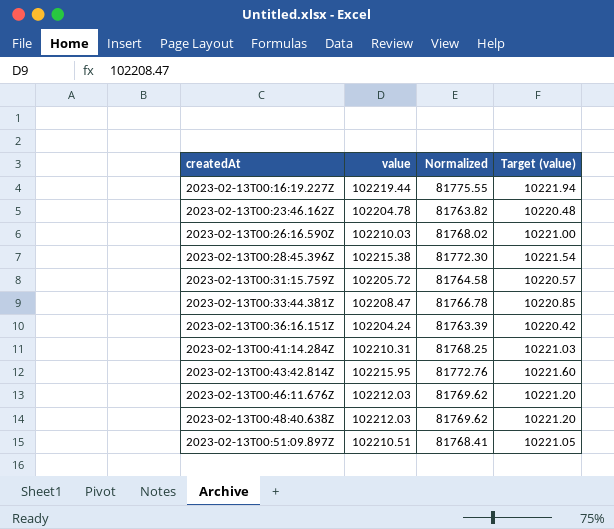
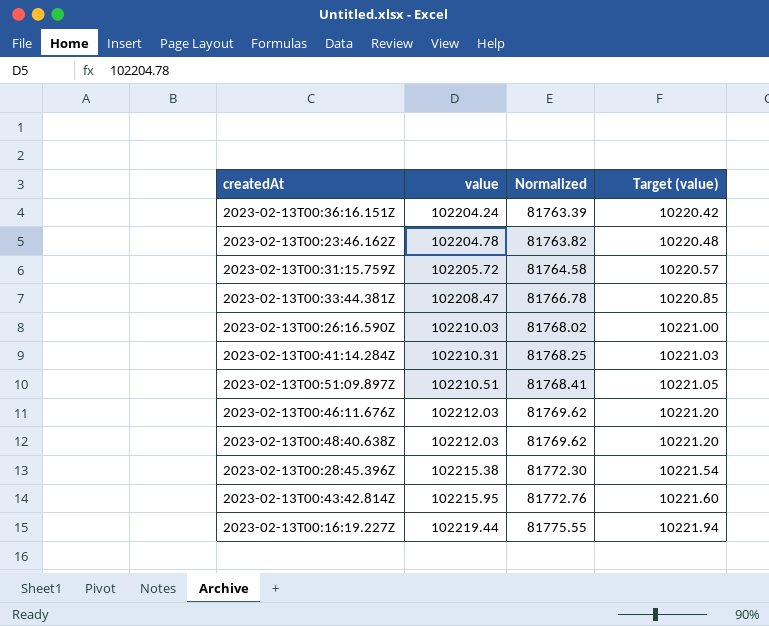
row order: createdAt ascending -> value ascending

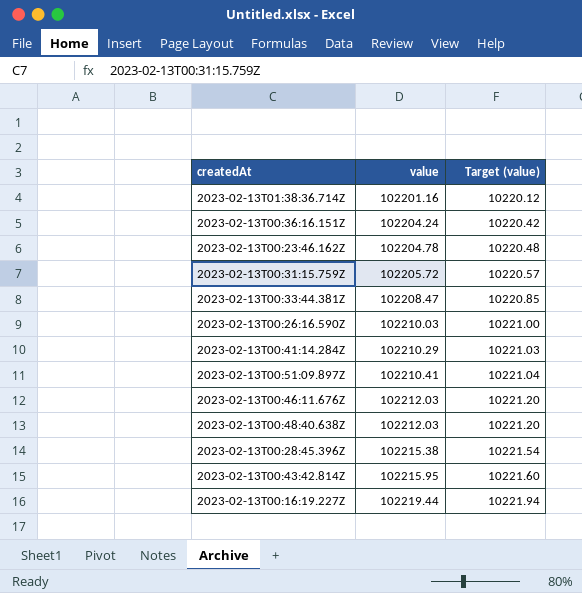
column Normalized | formula: [value] * 0.8 -> none
row 2023-02-13T01:38:36.714Z: none -> 102201.16 | 10220.12
2023-02-13T00:41:14.284Z | value: 102210.31 -> 102210.29
2023-02-13T00:51:09.897Z | value: 102210.51 -> 102210.41
2023-02-13T00:51:09.897Z | Target (value): 10221.05 -> 10221.04

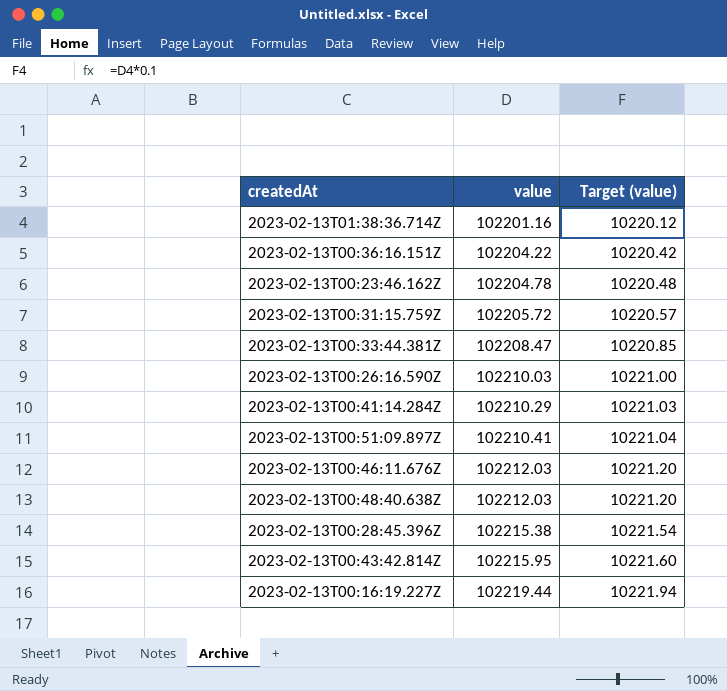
2023-02-13T00:36:16.151Z | value: 102204.24 -> 102204.22

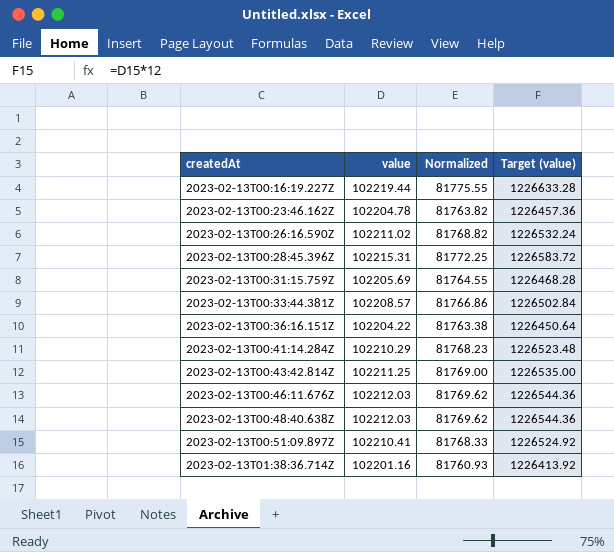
row order: value ascending -> createdAt ascending
column Normalized | formula: none -> [value] * 0.8
column Target (value) | formula: [value] * 0.1 -> [value] * 12
2023-02-13T00:26:16.590Z | value: 102210.03 -> 102211.02
2023-02-13T00:28:45.396Z | value: 102215.38 -> 102215.31
2023-02-13T00:31:15.759Z | value: 102205.72 -> 102205.69
2023-02-13T00:33:44.381Z | value: 102208.47 -> 102208.57
2023-02-13T00:43:42.814Z | value: 102215.95 -> 102211.25

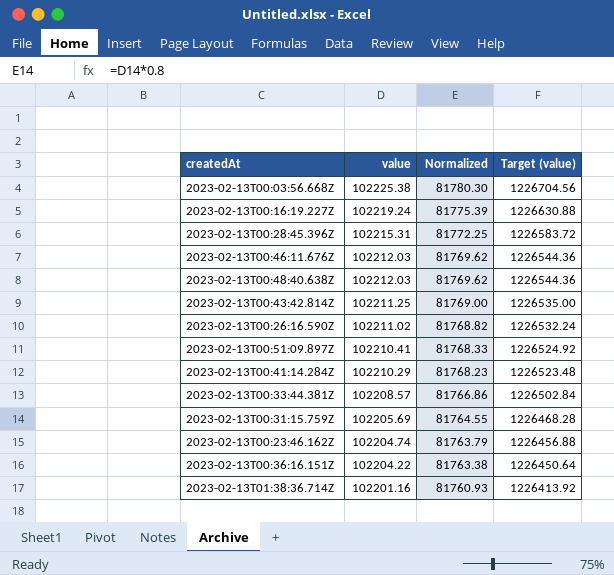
row order: createdAt ascending -> value descending
row 2023-02-13T00:03:56.668Z: none -> 102225.38 | 81780.30 | 1226704.56
2023-02-13T00:16:19.227Z | value: 102219.44 -> 102219.24
2023-02-13T00:16:19.227Z | Normalized: 81775.55 -> 81775.39
2023-02-13T00:16:19.227Z | Target (value): 1226633.28 -> 1226630.88
2023-02-13T00:23:46.162Z | value: 102204.78 -> 102204.74
2023-02-13T00:23:46.162Z | Normalized: 81763.82 -> 81763.79
2023-02-13T00:23:46.162Z | Target (value): 1226457.36 -> 1226456.88

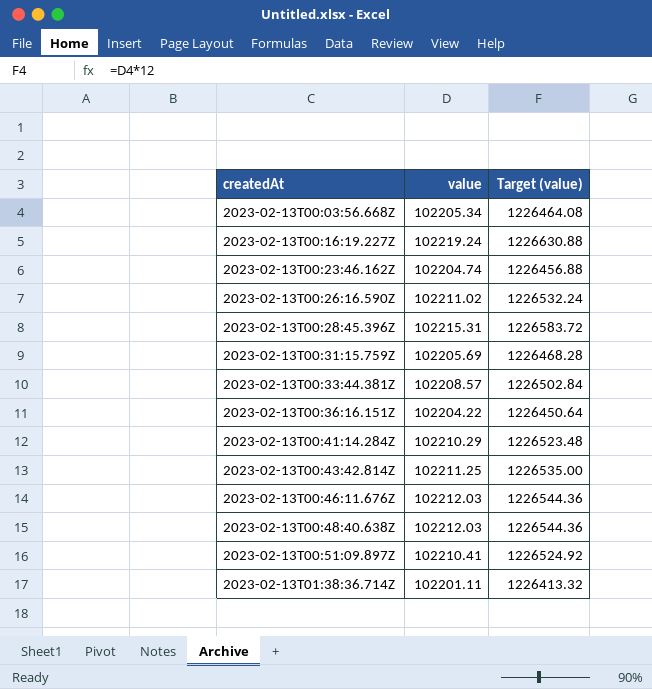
row order: value descending -> createdAt ascending
column Normalized | formula: [value] * 0.8 -> none
2023-02-13T00:03:56.668Z | value: 102225.38 -> 102205.34
2023-02-13T00:03:56.668Z | Target (value): 1226704.56 -> 1226464.08
2023-02-13T01:38:36.714Z | value: 102201.16 -> 102201.11
2023-02-13T01:38:36.714Z | Target (value): 1226413.92 -> 1226413.32

